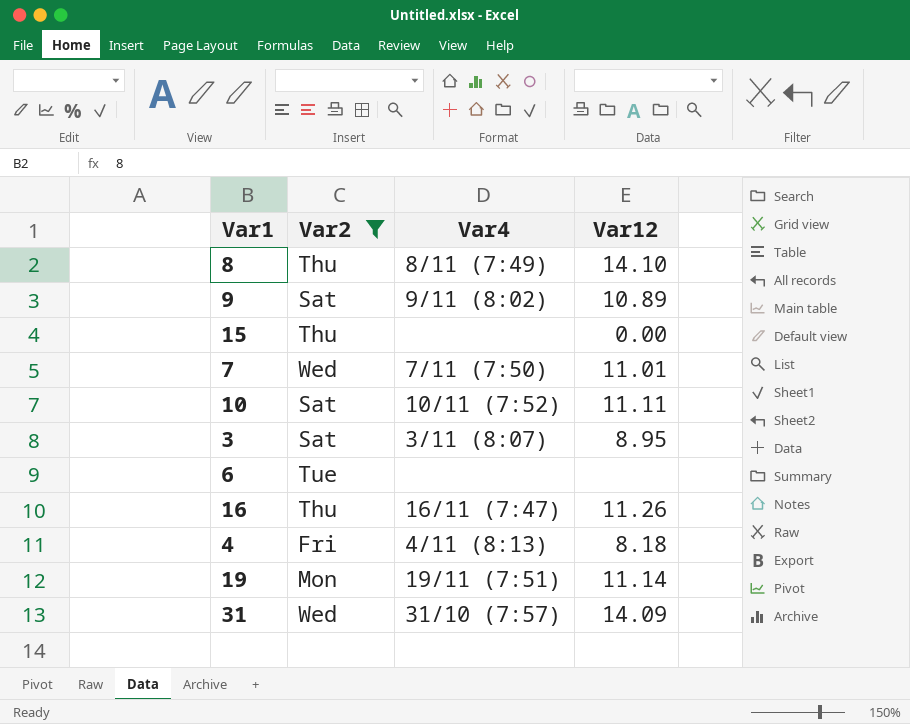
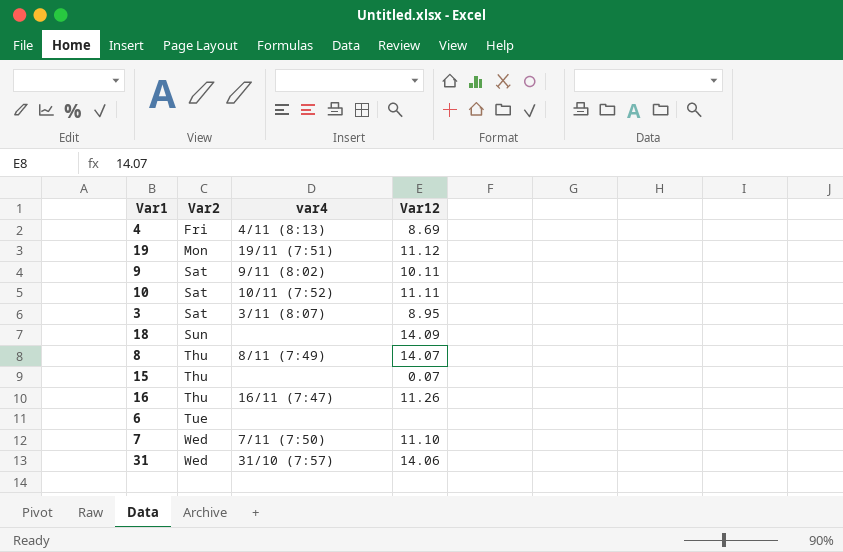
filter: Var2 != Sun -> none
row order: none -> Var2 ascending
column name: Var4 -> var4
4 | Var12: 8.18 -> 8.69
19 | Var12: 11.14 -> 11.12
9 | Var12: 10.89 -> 10.11
8 | Var12: 14.10 -> 14.07
15 | Var12: 0.00 -> 0.07
7 | Var12: 11.01 -> 11.10
31 | Var12: 14.09 -> 14.06

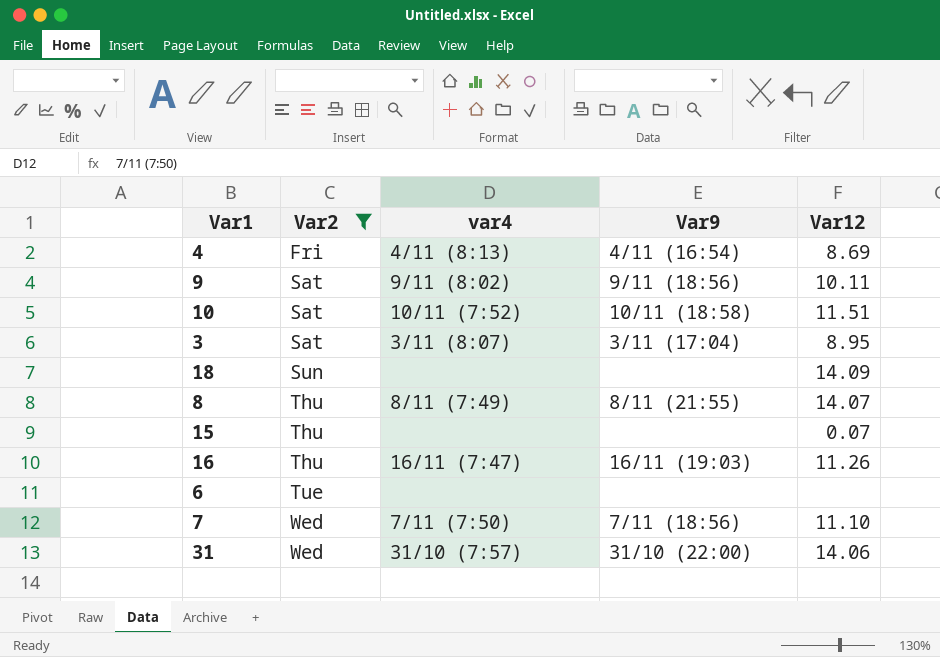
filter: none -> Var2 != Mon
column Var9 | position: none -> 4
10 | Var12: 11.11 -> 11.51

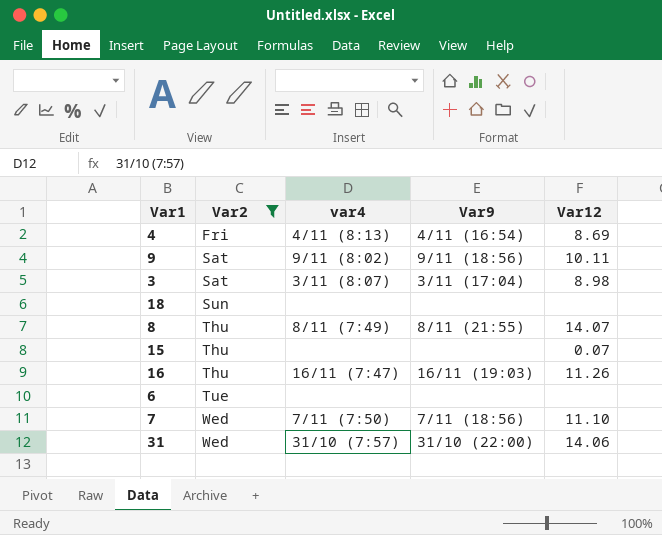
row 10: Sat | 10/11 (7:52) | 10/11 (18:58) | 11.51 -> none
3 | Var12: 8.95 -> 8.98
18 | Var12: 14.09 -> none

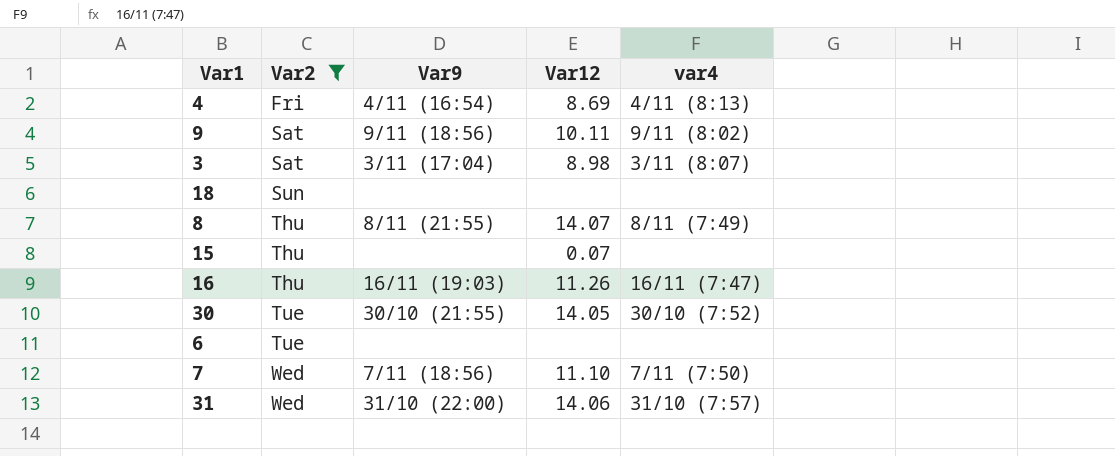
column var4 | position: 3 -> 5
row 30: none -> Tue | 30/10 (21:55) | 14.05 | 30/10 (7:52)

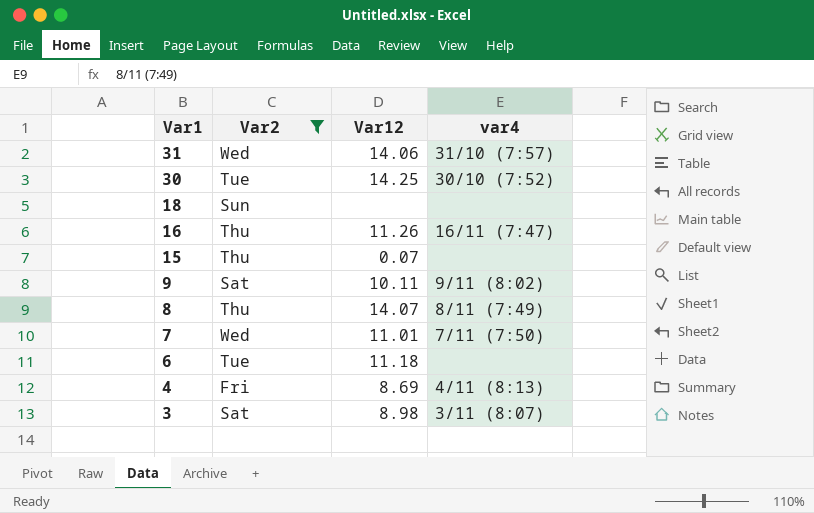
row order: Var2 ascending -> Var1 descending
column Var9 | position: 3 -> none
30 | Var12: 14.05 -> 14.25
7 | Var12: 11.10 -> 11.01
6 | Var12: none -> 11.18

